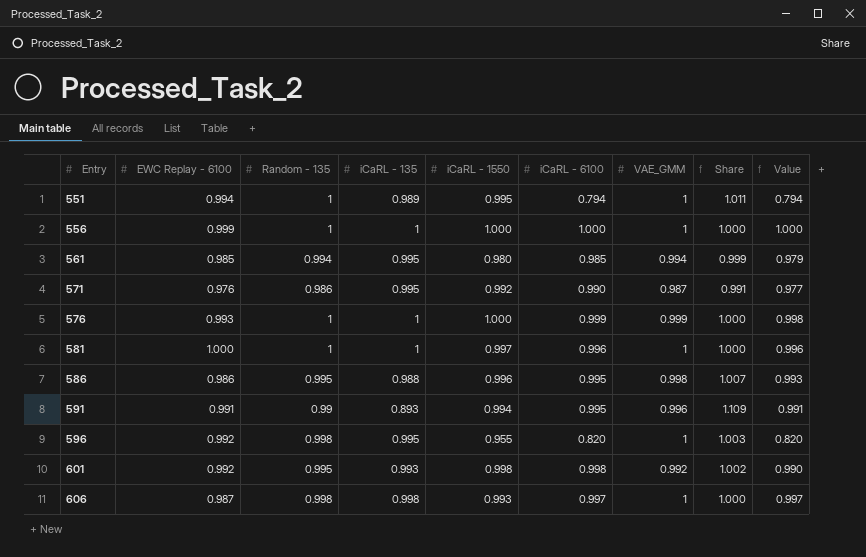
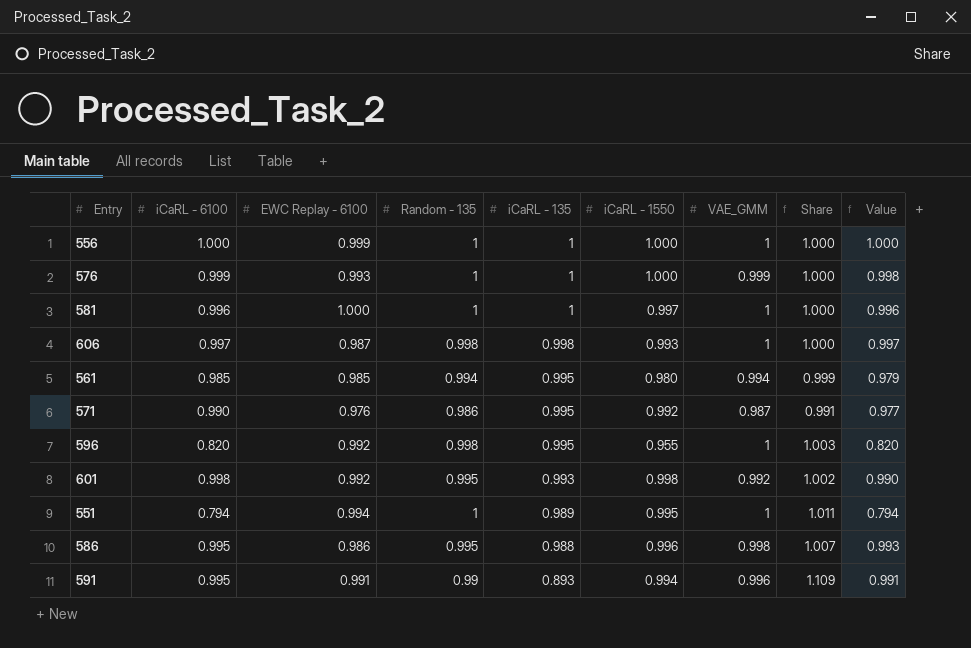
row order: Entry ascending -> iCaRL - 135 descending
column iCaRL - 6100 | position: 6 -> 2

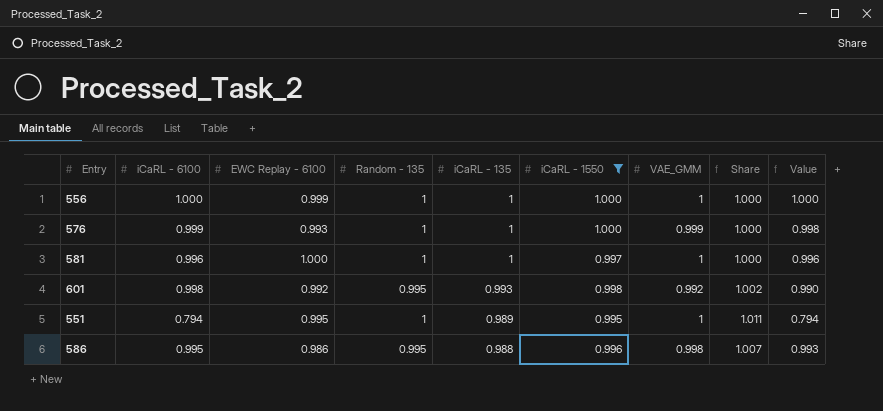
filter: none -> iCaRL - 1550 >= 0.995
551 | EWC Replay - 6100: 0.994 -> 0.995

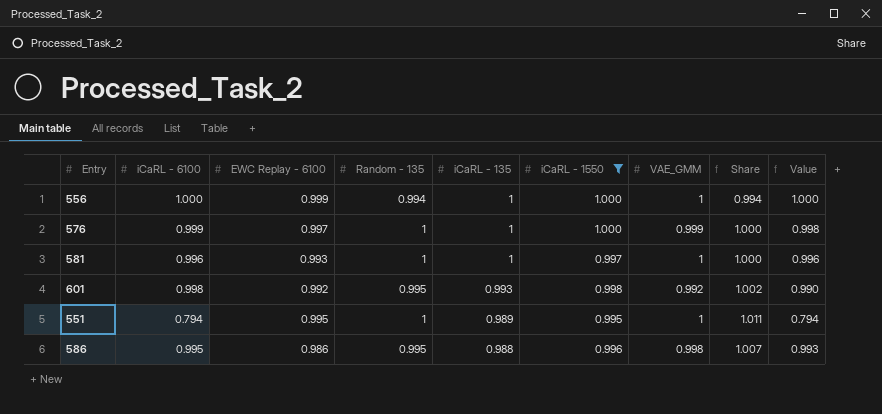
556 | Random - 135: 1 -> 0.994
556 | Share: 1.000 -> 0.994
576 | EWC Replay - 6100: 0.993 -> 0.997
581 | EWC Replay - 6100: 1.000 -> 0.993

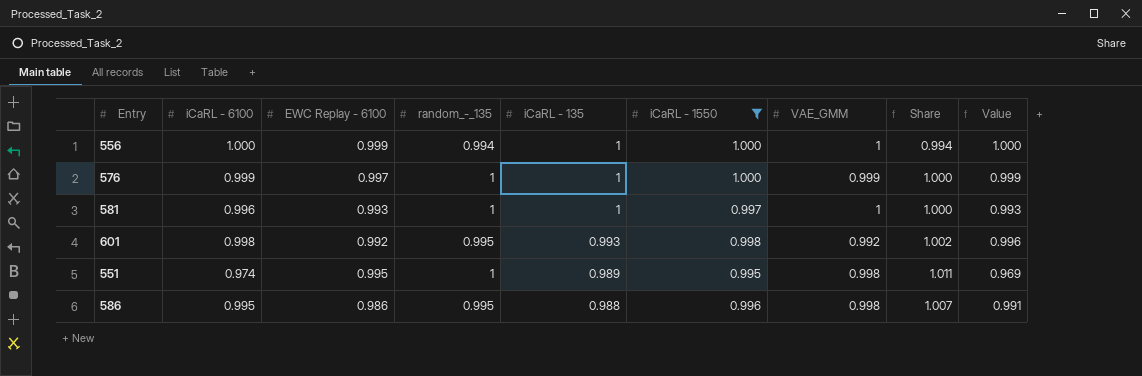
column name: Random - 135 -> random_-_135
column Value | formula: [iCaRL - 6100] * [VAE_GMM] -> [iCaRL - 6100] * [iCaRL - 1550]
551 | iCaRL - 6100: 0.794 -> 0.974
551 | VAE_GMM: 1 -> 0.998

